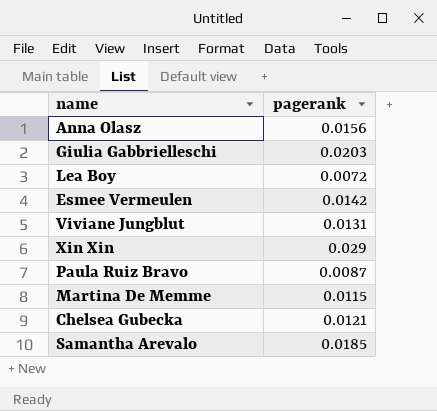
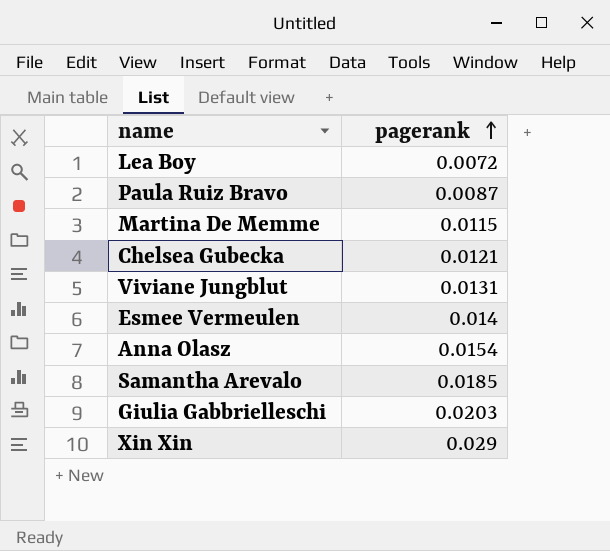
row order: none -> pagerank ascending
Esmee Vermeulen | pagerank: 0.0142 -> 0.014
Anna Olasz | pagerank: 0.0156 -> 0.0154

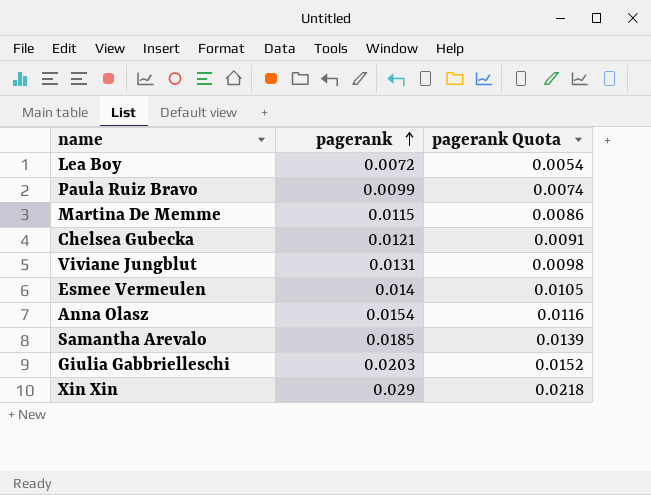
column pagerank Quota | formula: none -> [pagerank] * 0.75
Paula Ruiz Bravo | pagerank: 0.0087 -> 0.0099

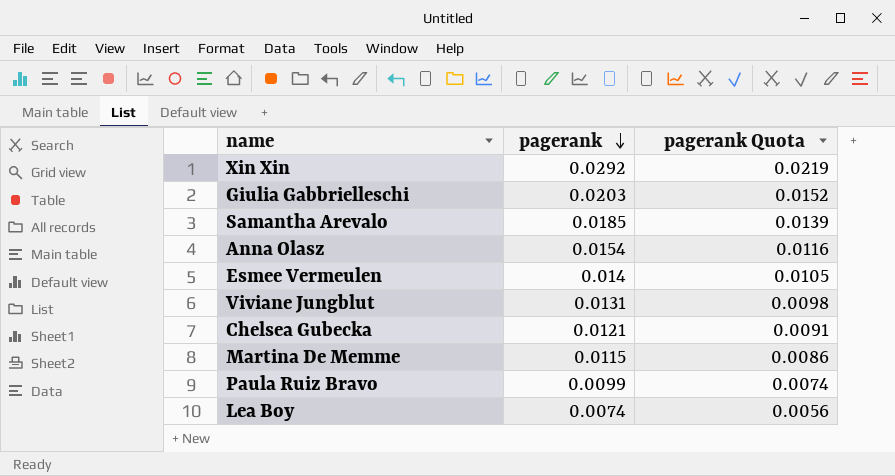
row order: pagerank ascending -> pagerank descending
Xin Xin | pagerank: 0.029 -> 0.0292
Xin Xin | pagerank Quota: 0.0218 -> 0.0219
Lea Boy | pagerank: 0.0072 -> 0.0074
Lea Boy | pagerank Quota: 0.0054 -> 0.0056

